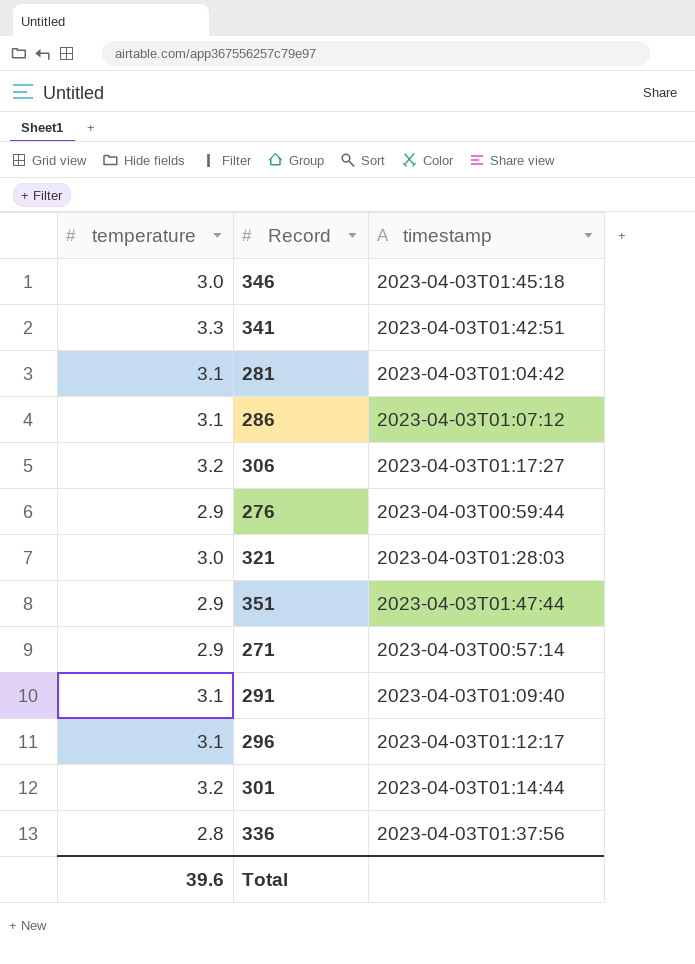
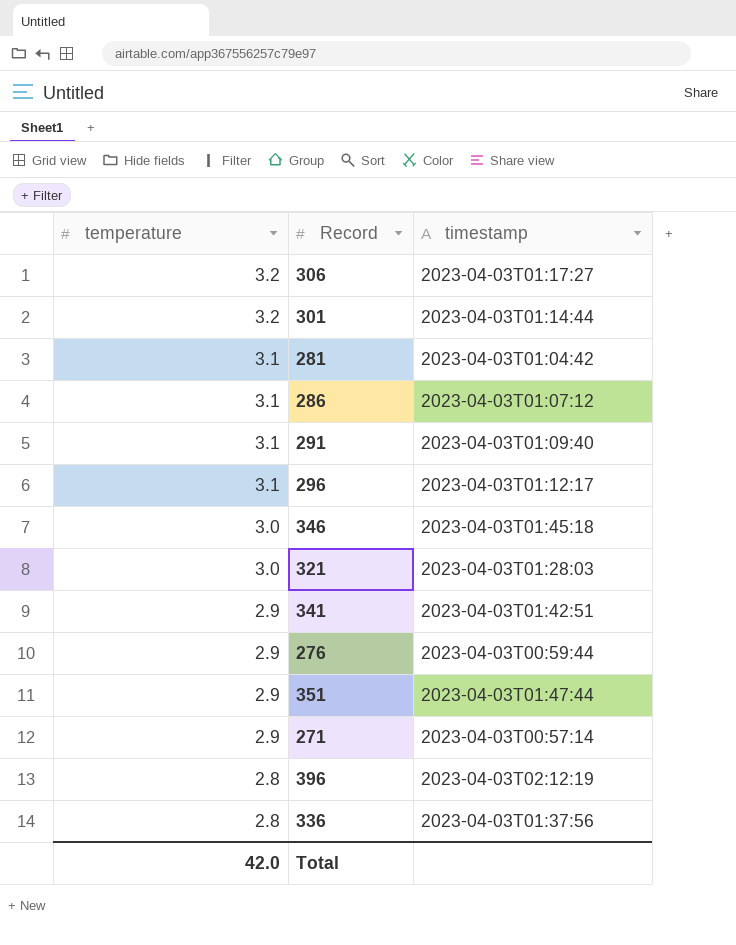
row order: none -> temperature descending
341 | temperature: 3.3 -> 2.9
row 396: none -> 2.8 | 2023-04-03T02:12:19
Total | temperature: 39.6 -> 42.0

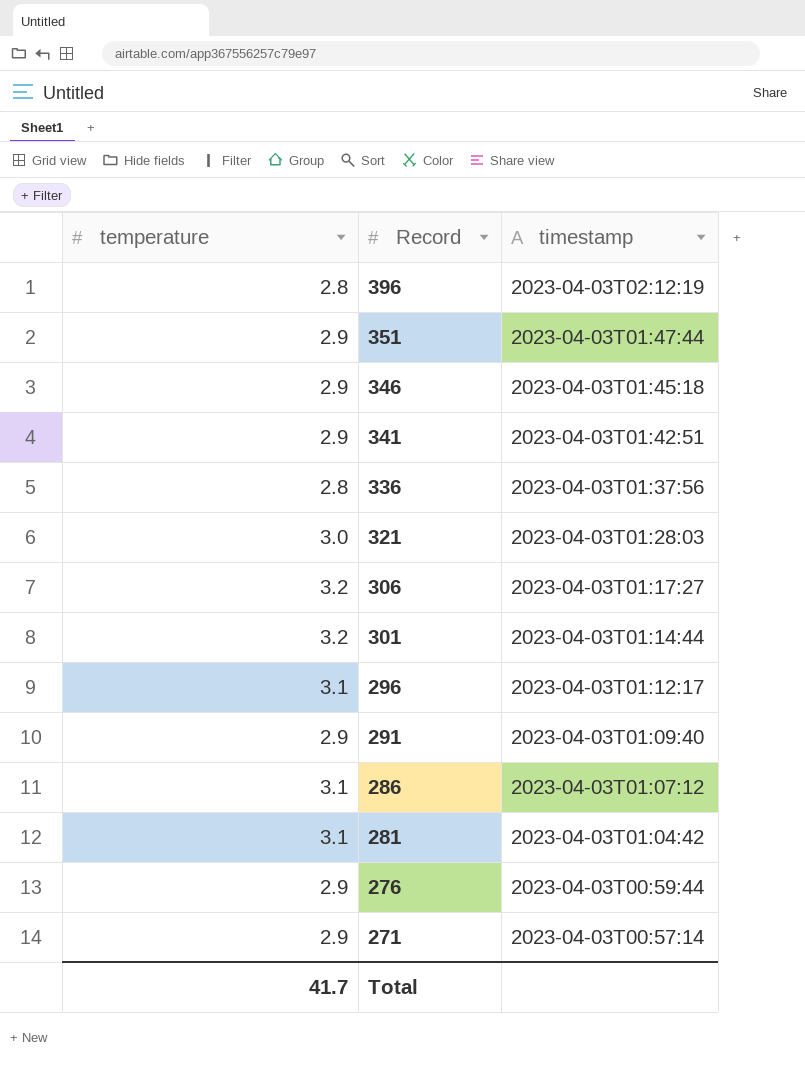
row order: temperature descending -> Record descending
346 | temperature: 3.0 -> 2.9
291 | temperature: 3.1 -> 2.9
Total | temperature: 42.0 -> 41.7

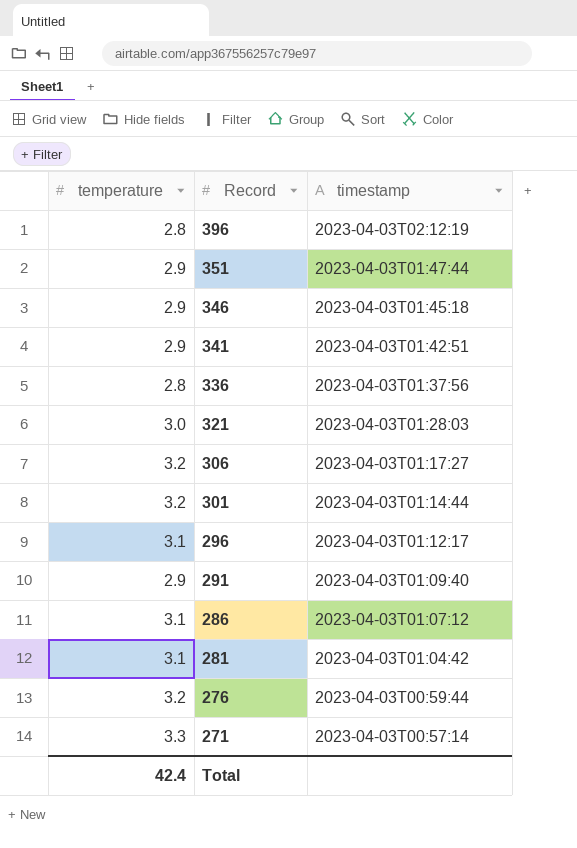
276 | temperature: 2.9 -> 3.2
271 | temperature: 2.9 -> 3.3
Total | temperature: 41.7 -> 42.4

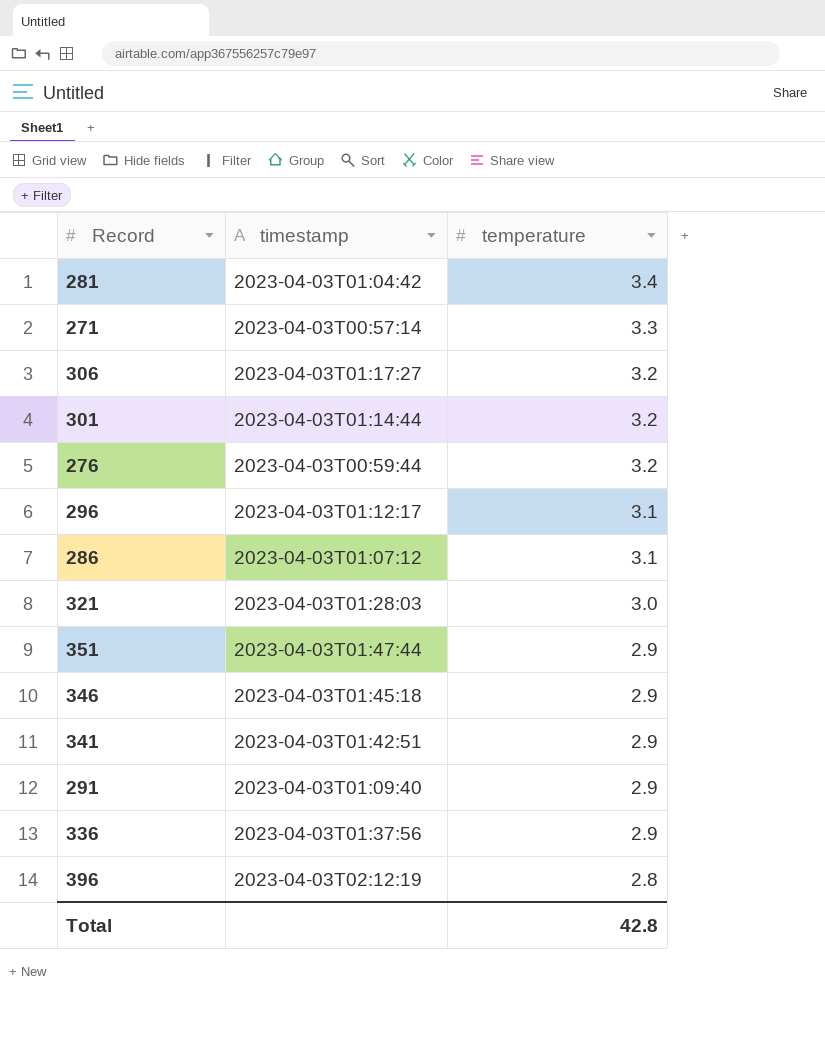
row order: Record descending -> temperature descending
column temperature | position: 1 -> 3
281 | temperature: 3.1 -> 3.4
336 | temperature: 2.8 -> 2.9
Total | temperature: 42.4 -> 42.8

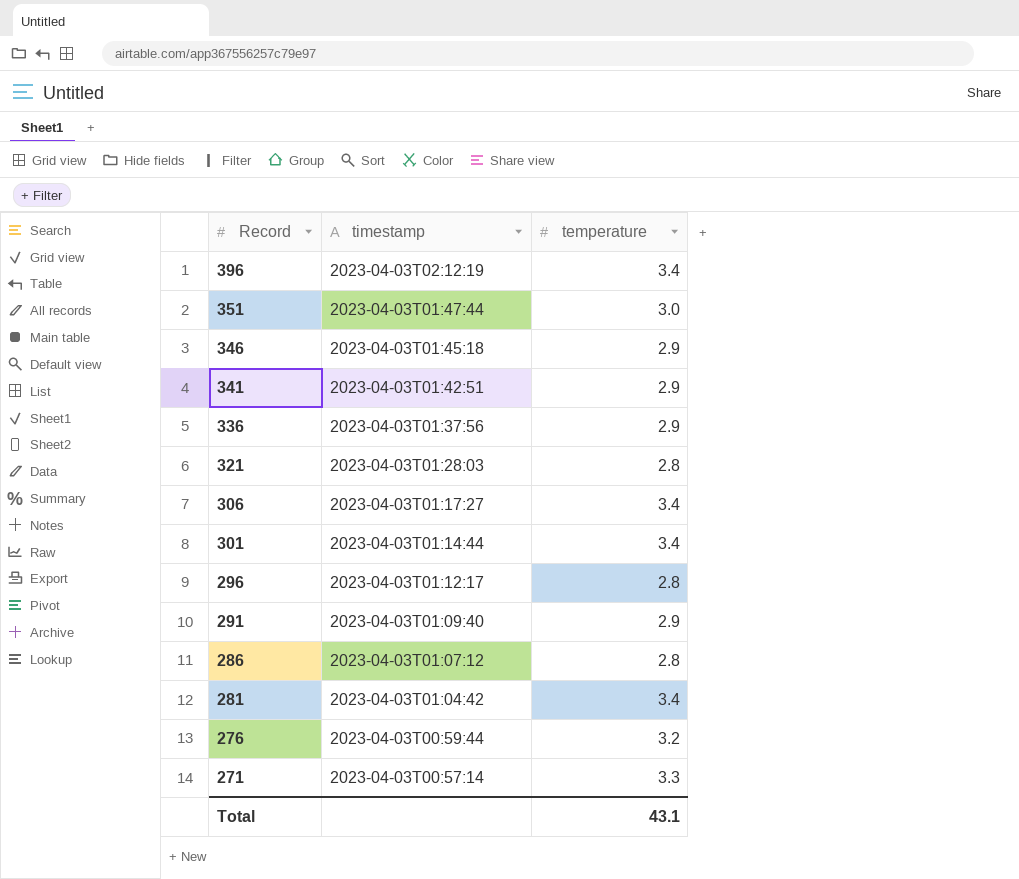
row order: temperature descending -> Record descending
396 | temperature: 2.8 -> 3.4
351 | temperature: 2.9 -> 3.0
321 | temperature: 3.0 -> 2.8
306 | temperature: 3.2 -> 3.4
301 | temperature: 3.2 -> 3.4
296 | temperature: 3.1 -> 2.8
286 | temperature: 3.1 -> 2.8
Total | temperature: 42.8 -> 43.1

